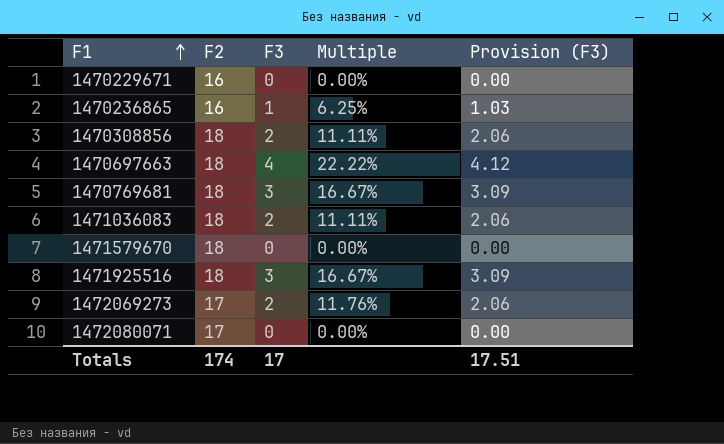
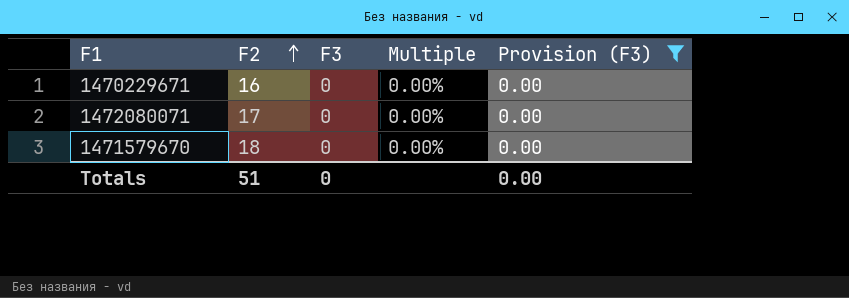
filter: none -> Provision (F3) = 0.00
row order: F1 ascending -> F2 ascending
Totals | F2: 174 -> 51
Totals | F3: 17 -> 0
Totals | Provision (F3): 17.51 -> 0.00

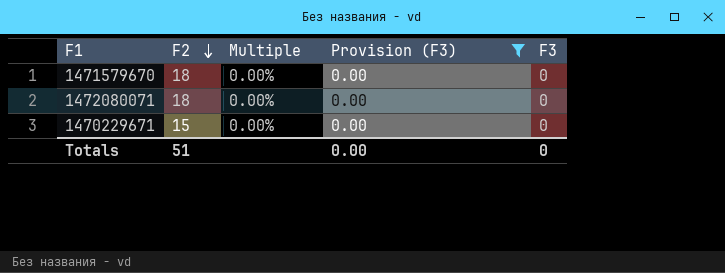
row order: F2 ascending -> F2 descending
column F3 | position: 3 -> 5
1472080071 | F2: 17 -> 18
1470229671 | F2: 16 -> 15

